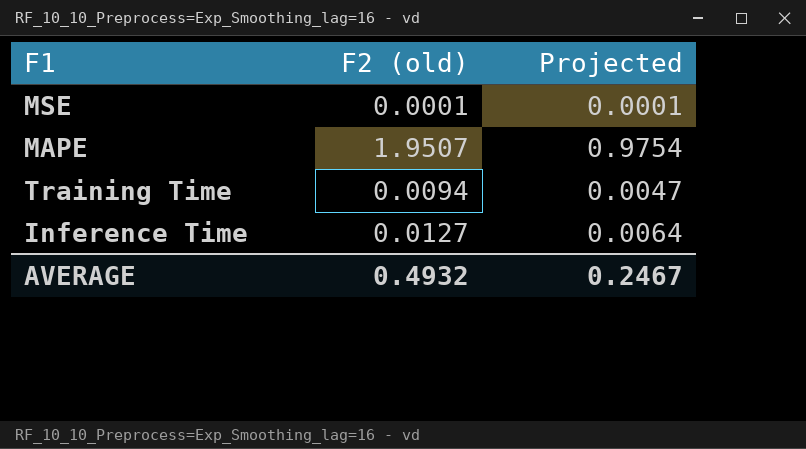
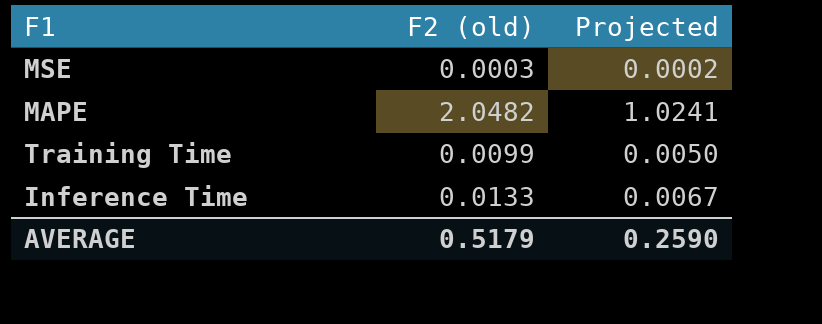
MSE | F2 (old): 0.0001 -> 0.0003
MSE | Projected: 0.0001 -> 0.0002
MAPE | F2 (old): 1.9507 -> 2.0482
MAPE | Projected: 0.9754 -> 1.0241
Training Time | F2 (old): 0.0094 -> 0.0099
Training Time | Projected: 0.0047 -> 0.0050
Inference Time | F2 (old): 0.0127 -> 0.0133
Inference Time | Projected: 0.0064 -> 0.0067
AVERAGE | F2 (old): 0.4932 -> 0.5179
AVERAGE | Projected: 0.2467 -> 0.2590

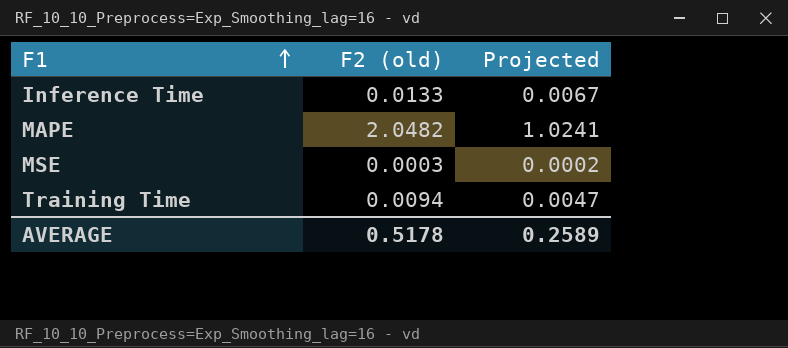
row order: none -> F1 ascending
Training Time | F2 (old): 0.0099 -> 0.0094
Training Time | Projected: 0.0050 -> 0.0047
AVERAGE | F2 (old): 0.5179 -> 0.5178
AVERAGE | Projected: 0.2590 -> 0.2589

